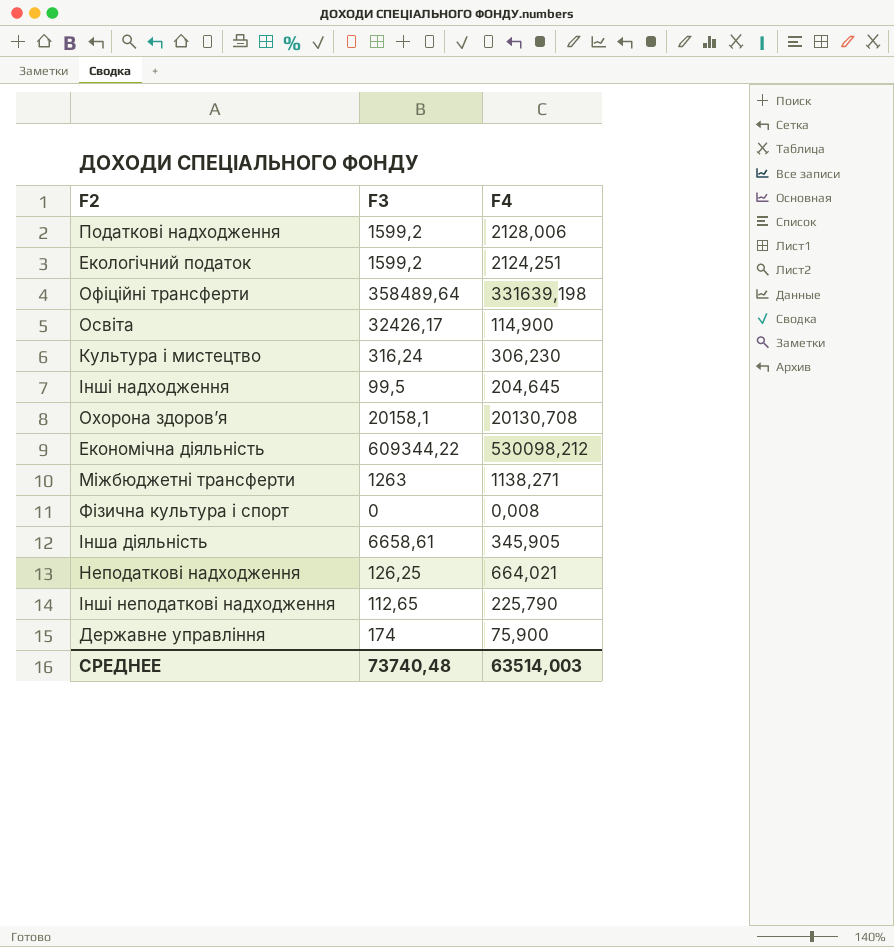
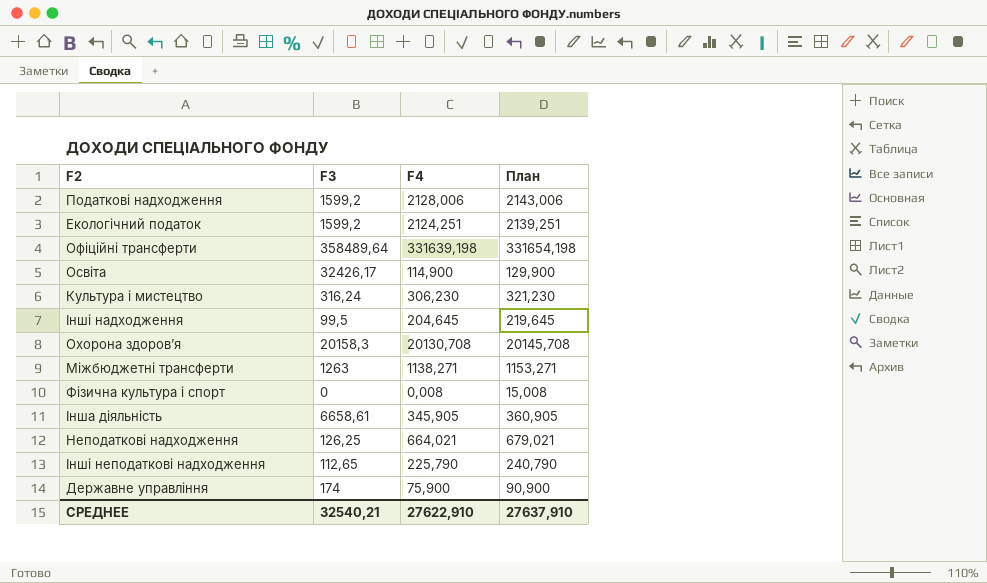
column План | formula: none -> [F4] + 15
row Економічна діяльність: 609344,22 | 530098,212 -> none
Охорона здоров’я | F3: 20158,1 -> 20158,3
СРЕДНЕЕ | F3: 73740,48 -> 32540,21
СРЕДНЕЕ | F4: 63514,003 -> 27622,910

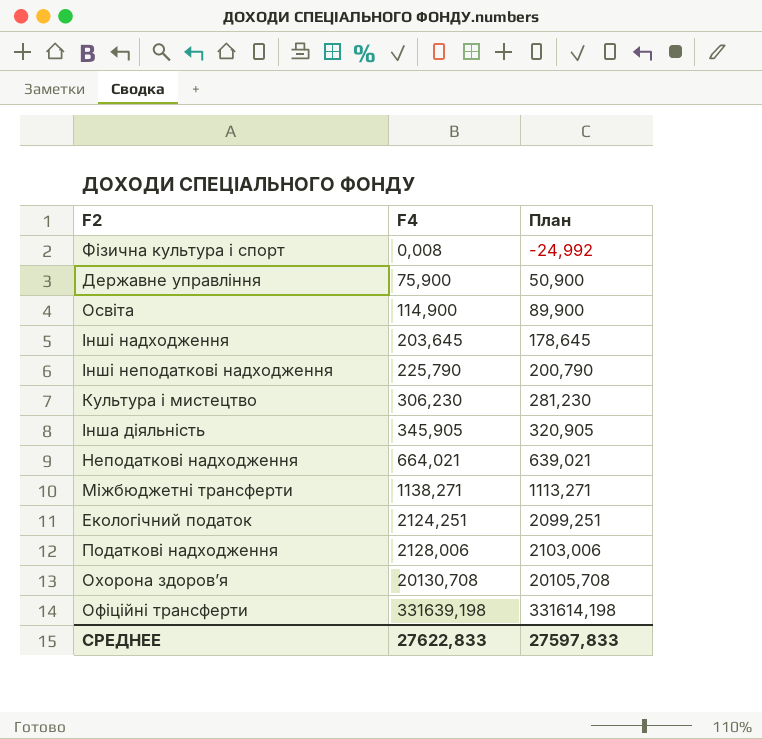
row order: none -> F4 ascending
column F3 | position: 2 -> none
column План | formula: [F4] + 15 -> [F4] - 25
Інші надходження | F4: 204,645 -> 203,645
СРЕДНЕЕ | F4: 27622,910 -> 27622,833
СРЕДНЕЕ | План: 27637,910 -> 27597,833

